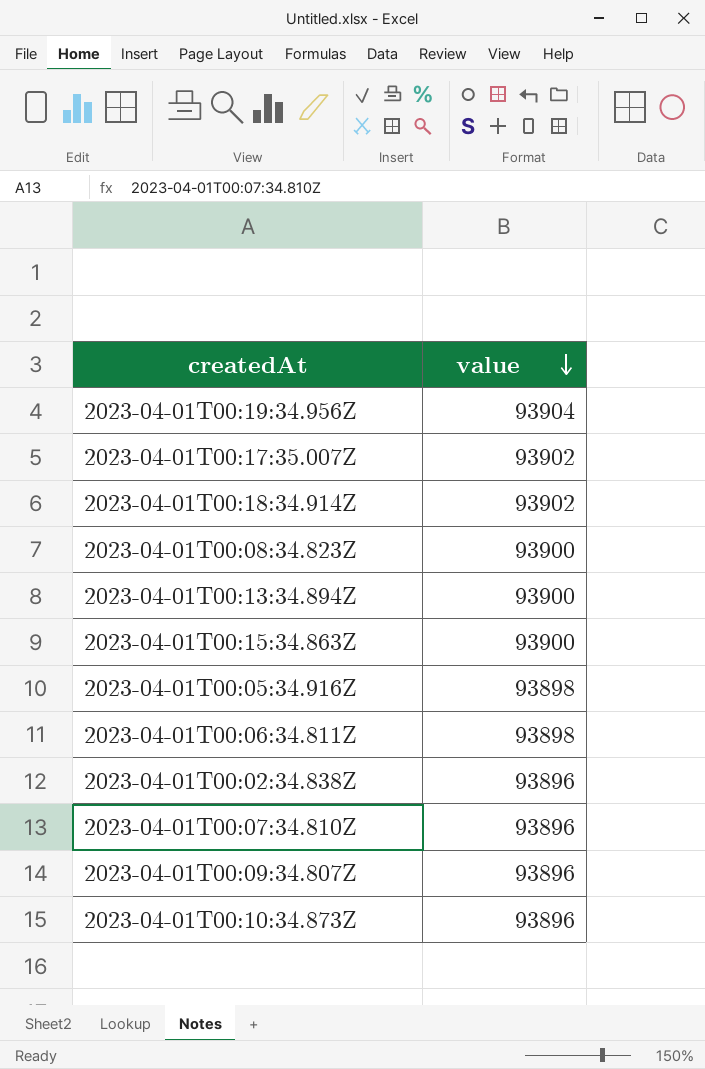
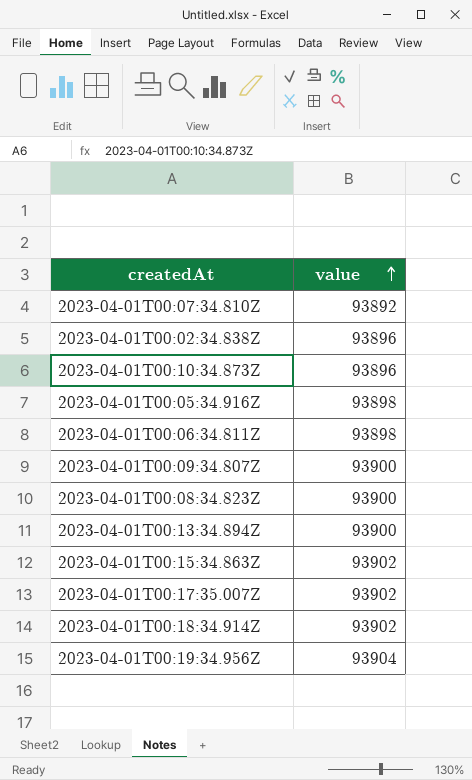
row order: value descending -> value ascending
2023-04-01T00:07:34.810Z | value: 93896 -> 93892
2023-04-01T00:09:34.807Z | value: 93896 -> 93900
2023-04-01T00:15:34.863Z | value: 93900 -> 93902

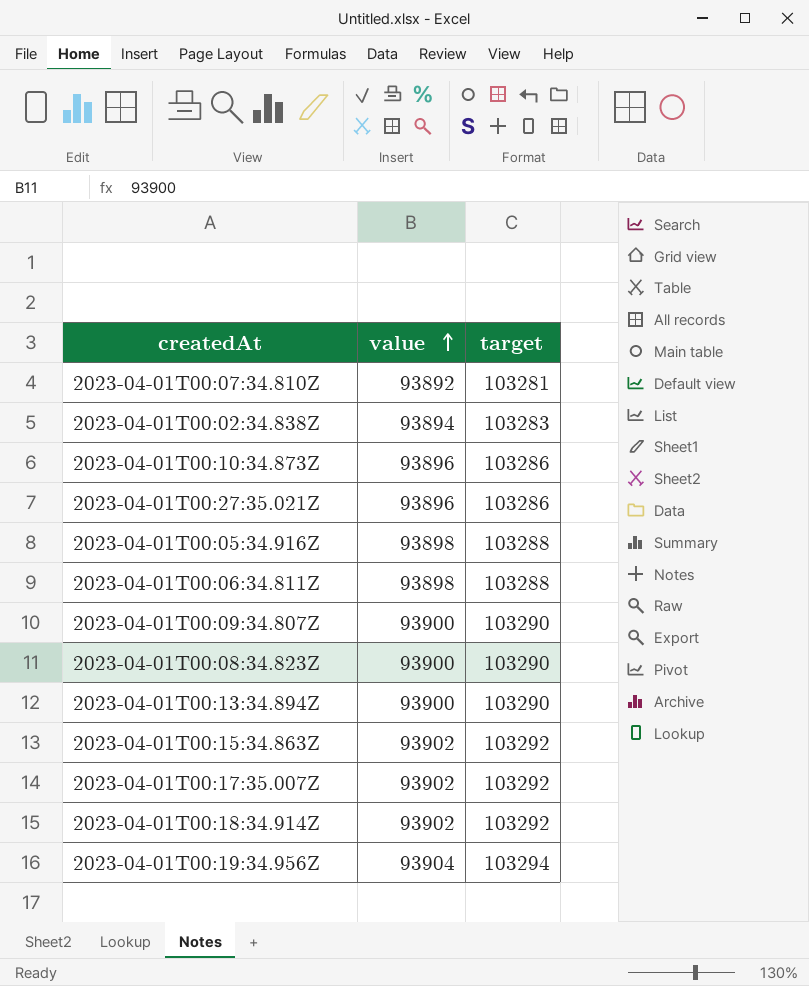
column target | formula: none -> [value] * 1.1
2023-04-01T00:02:34.838Z | value: 93896 -> 93894
row 2023-04-01T00:27:35.021Z: none -> 93896 | 103286

